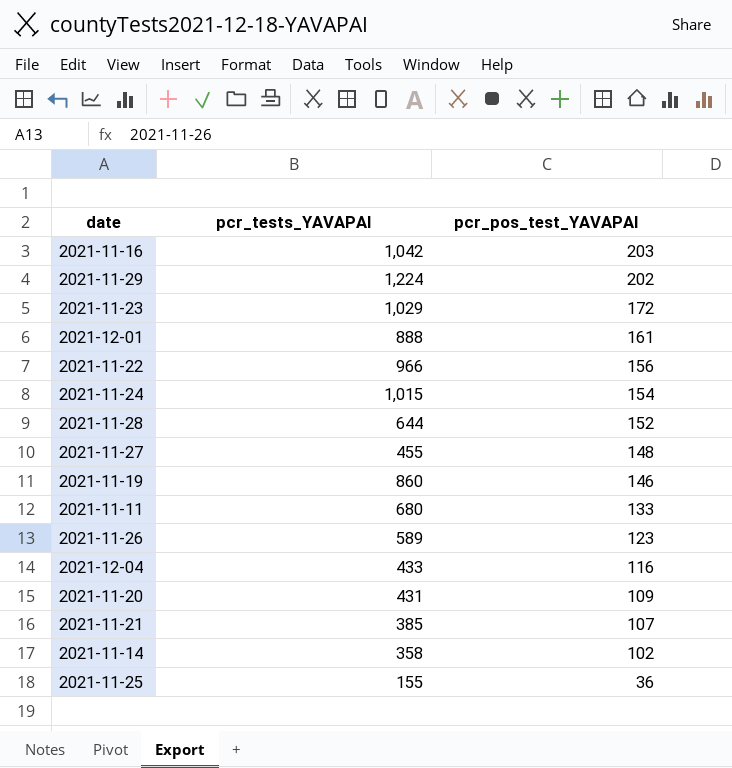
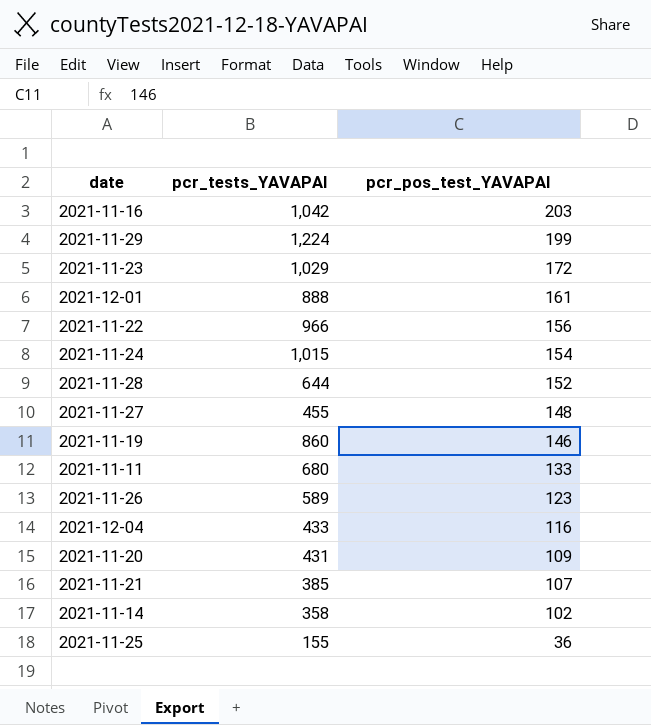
2021-11-29 | pcr_pos_test_YAVAPAI: 202 -> 199

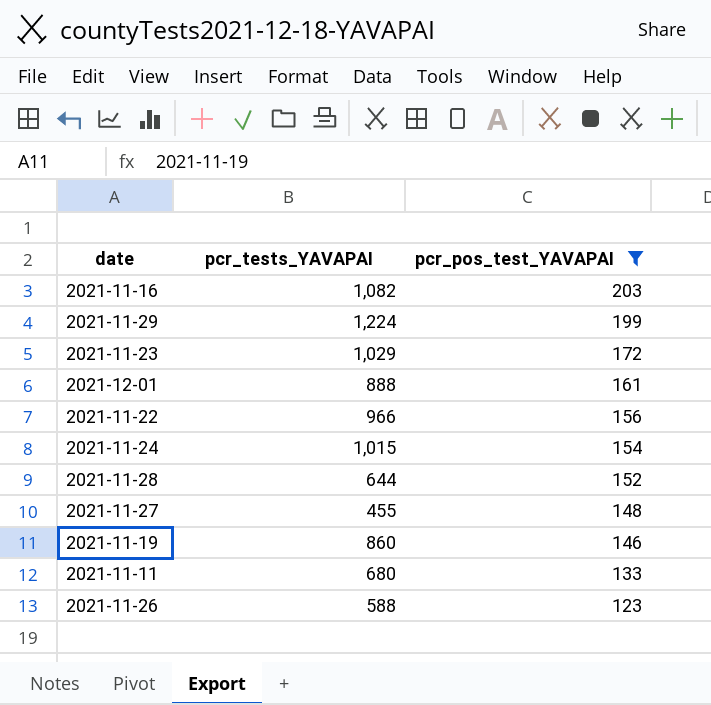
filter: none -> pcr_pos_test_YAVAPAI >= 123
2021-11-16 | pcr_tests_YAVAPAI: 1,042 -> 1,082
2021-11-26 | pcr_tests_YAVAPAI: 589 -> 588

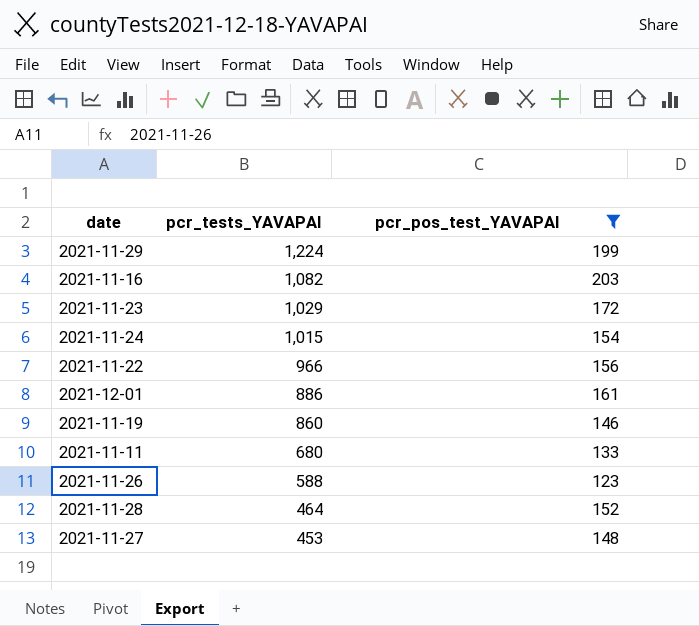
row order: pcr_pos_test_YAVAPAI descending -> pcr_tests_YAVAPAI descending
2021-12-01 | pcr_tests_YAVAPAI: 888 -> 886
2021-11-28 | pcr_tests_YAVAPAI: 644 -> 464
2021-11-27 | pcr_tests_YAVAPAI: 455 -> 453

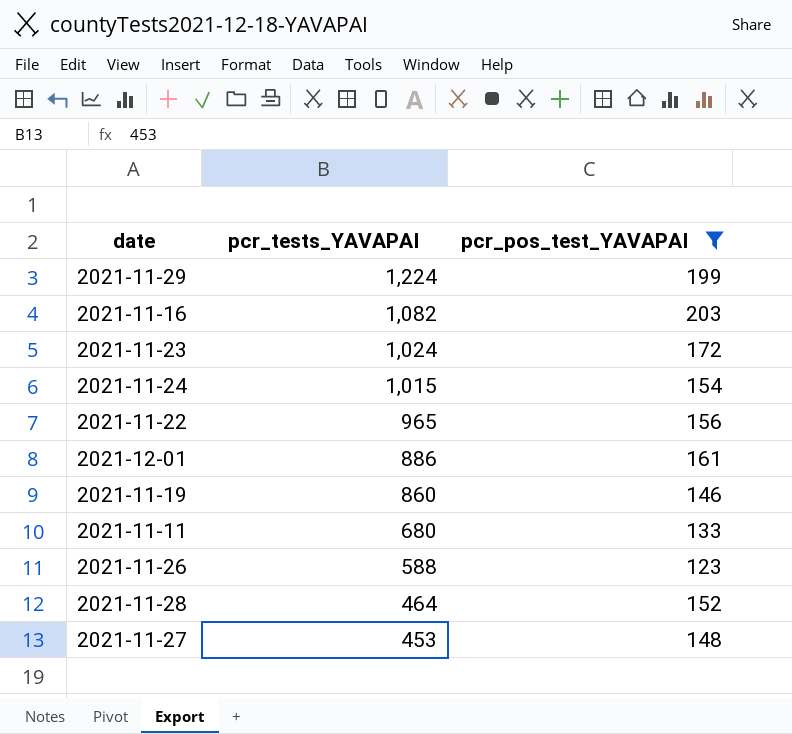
2021-11-23 | pcr_tests_YAVAPAI: 1,029 -> 1,024
2021-11-22 | pcr_tests_YAVAPAI: 966 -> 965

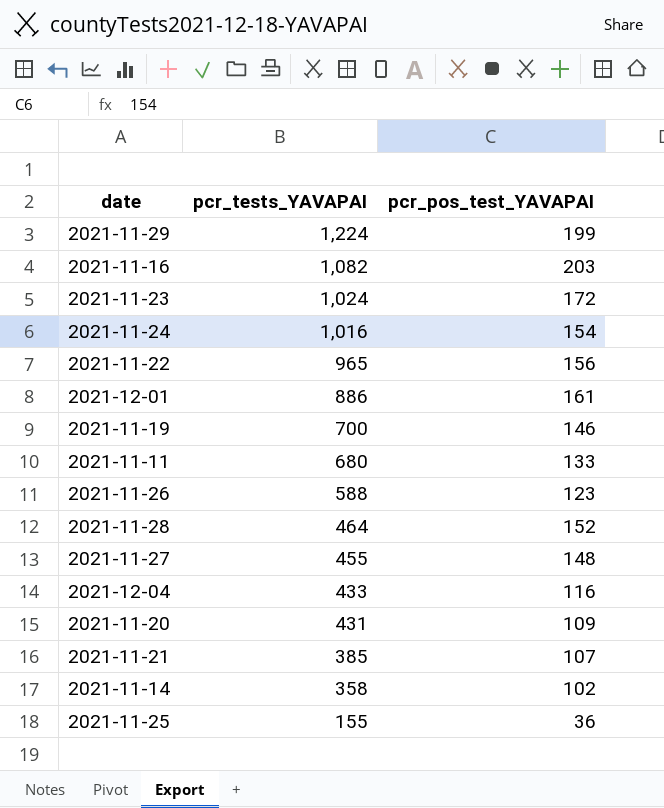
filter: pcr_pos_test_YAVAPAI >= 123 -> none
2021-11-24 | pcr_tests_YAVAPAI: 1,015 -> 1,016
2021-11-19 | pcr_tests_YAVAPAI: 860 -> 700
2021-11-27 | pcr_tests_YAVAPAI: 453 -> 455

